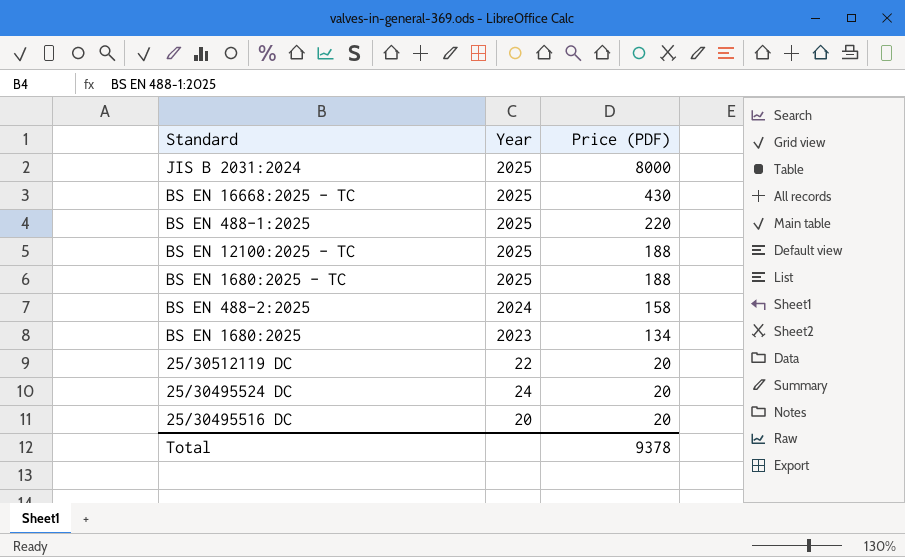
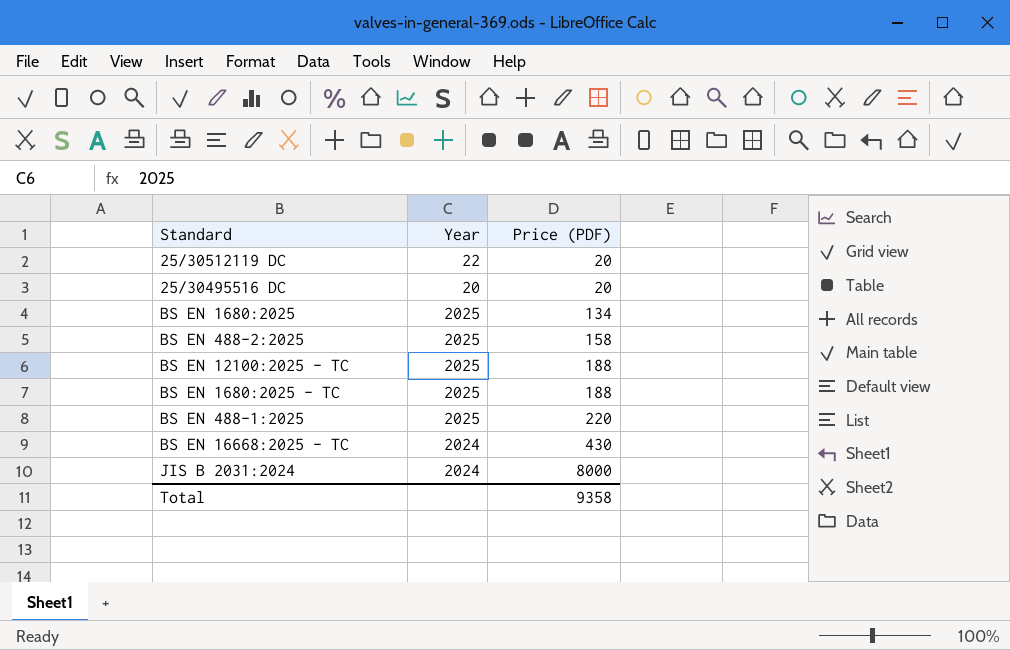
row order: Price (PDF) descending -> Price (PDF) ascending
row 25/30495524 DC: 24 | 20 -> none
BS EN 1680:2025 | Year: 2023 -> 2025
BS EN 488-2:2025 | Year: 2024 -> 2025
BS EN 16668:2025 - TC | Year: 2025 -> 2024
JIS B 2031:2024 | Year: 2025 -> 2024
Total | Price (PDF): 9378 -> 9358

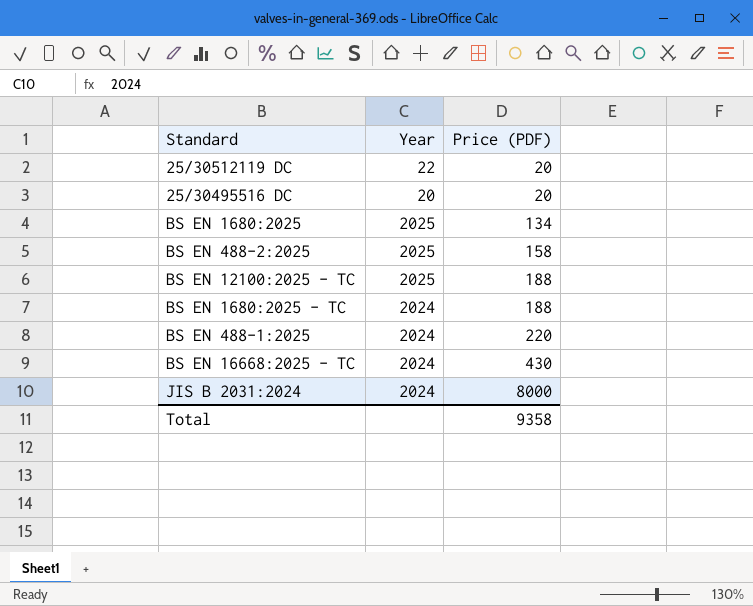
BS EN 1680:2025 - TC | Year: 2025 -> 2024
BS EN 488-1:2025 | Year: 2025 -> 2024

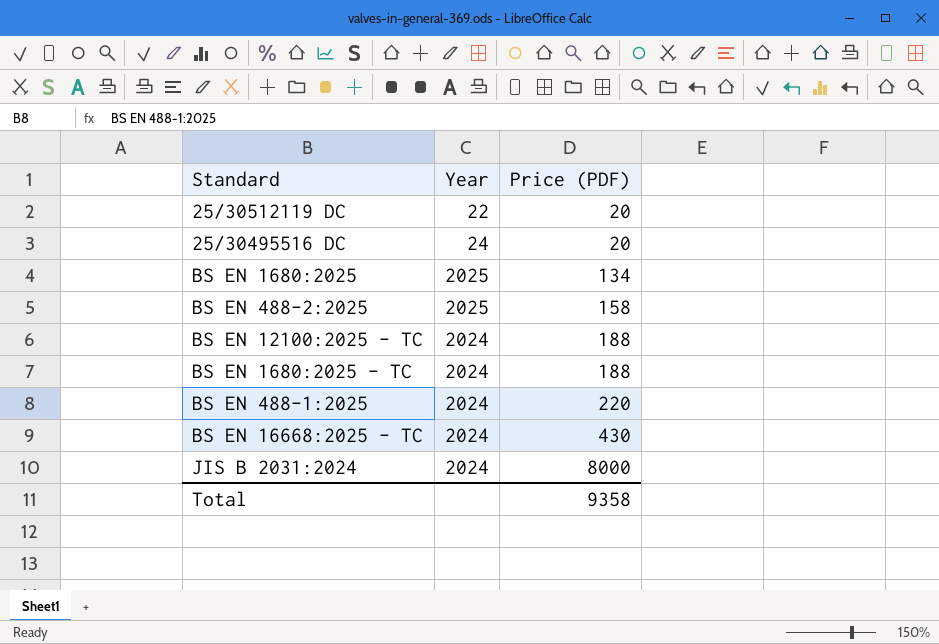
25/30495516 DC | Year: 20 -> 24
BS EN 12100:2025 - TC | Year: 2025 -> 2024

